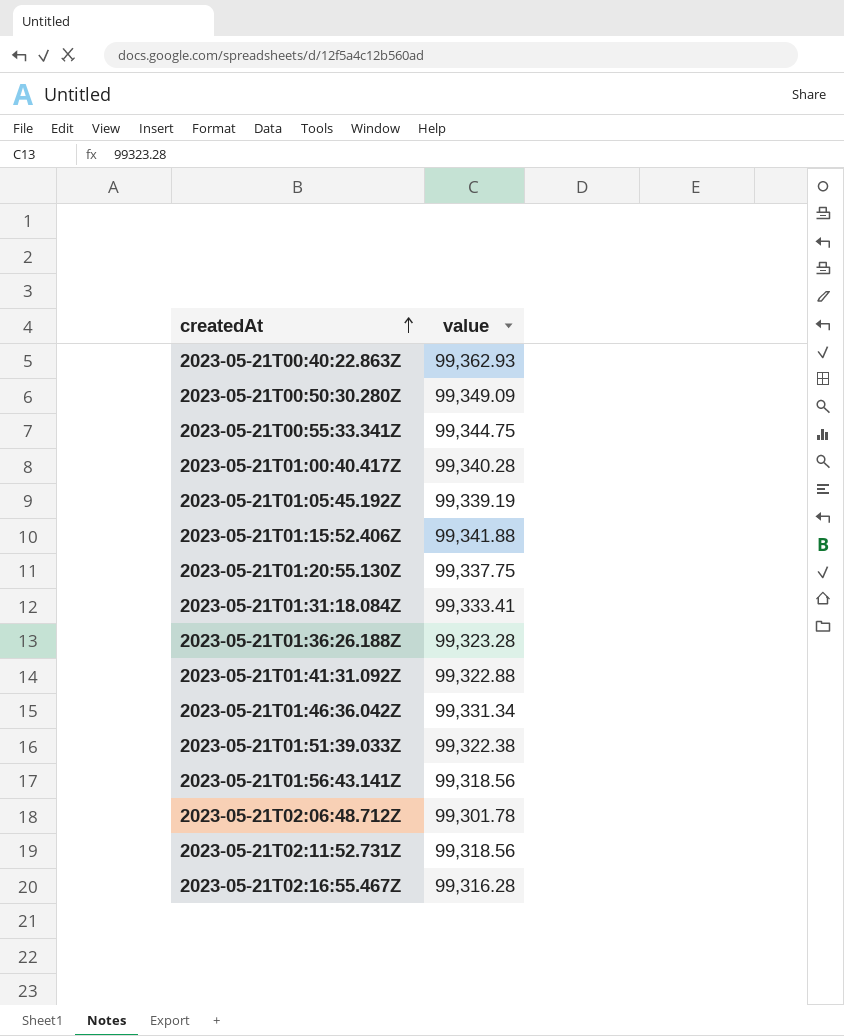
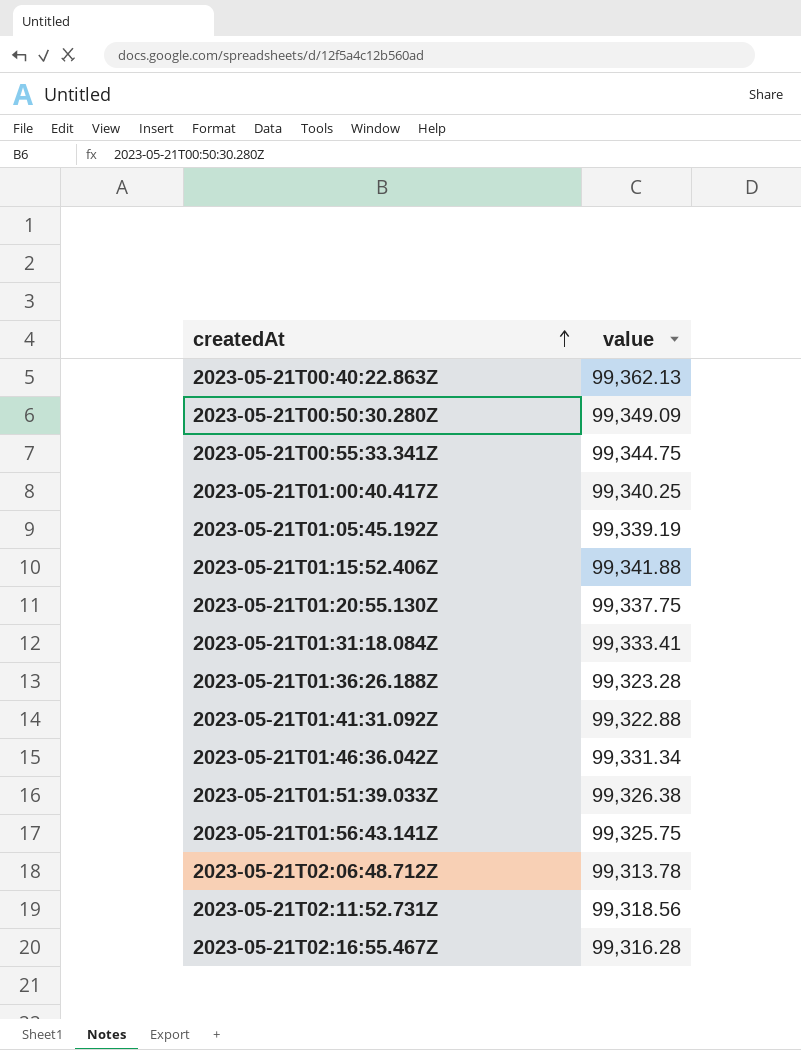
2023-05-21T00:40:22.863Z | value: 99,362.93 -> 99,362.13
2023-05-21T01:00:40.417Z | value: 99,340.28 -> 99,340.25
2023-05-21T01:51:39.033Z | value: 99,322.38 -> 99,326.38
2023-05-21T01:56:43.141Z | value: 99,318.56 -> 99,325.75
2023-05-21T02:06:48.712Z | value: 99,301.78 -> 99,313.78

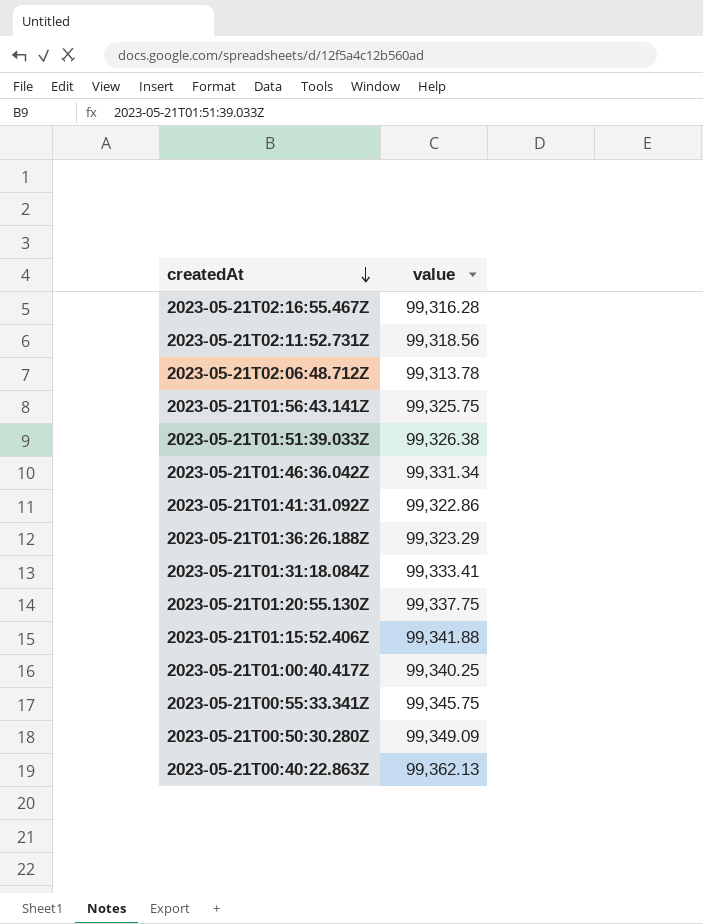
row order: createdAt ascending -> createdAt descending
row 2023-05-21T01:05:45.192Z: 99,339.19 -> none
2023-05-21T01:41:31.092Z | value: 99,322.88 -> 99,322.86
2023-05-21T01:36:26.188Z | value: 99,323.28 -> 99,323.29
2023-05-21T00:55:33.341Z | value: 99,344.75 -> 99,345.75

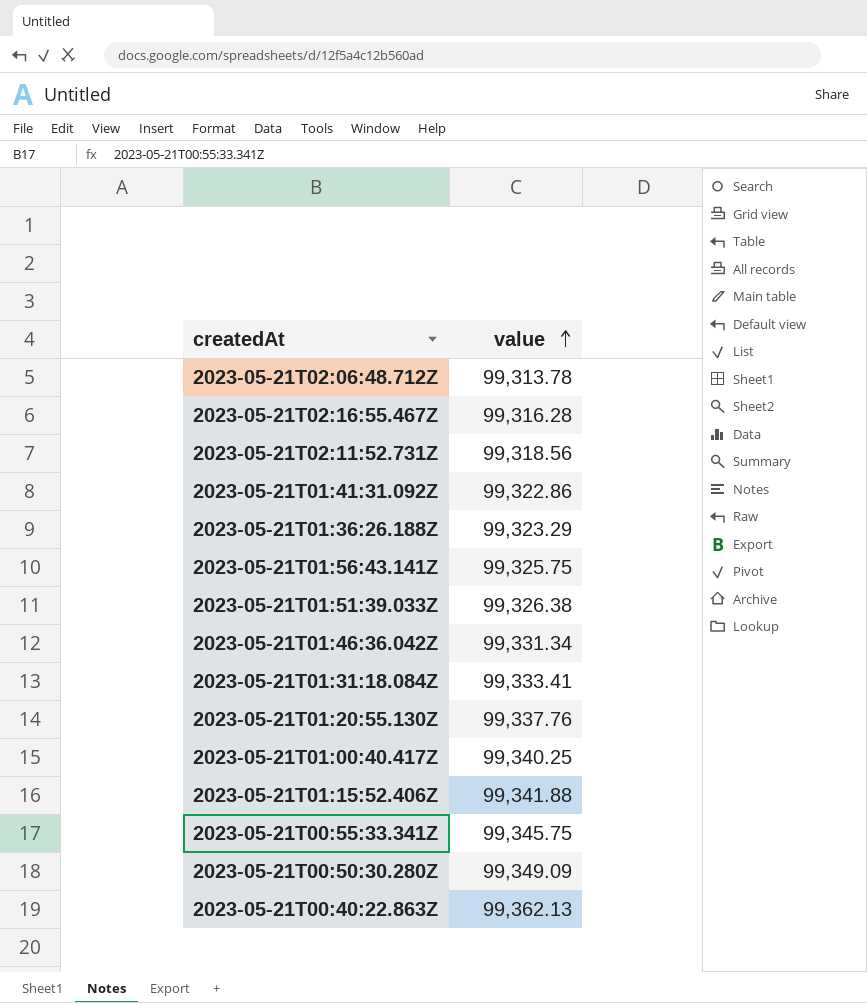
row order: createdAt descending -> value ascending
2023-05-21T01:20:55.130Z | value: 99,337.75 -> 99,337.76

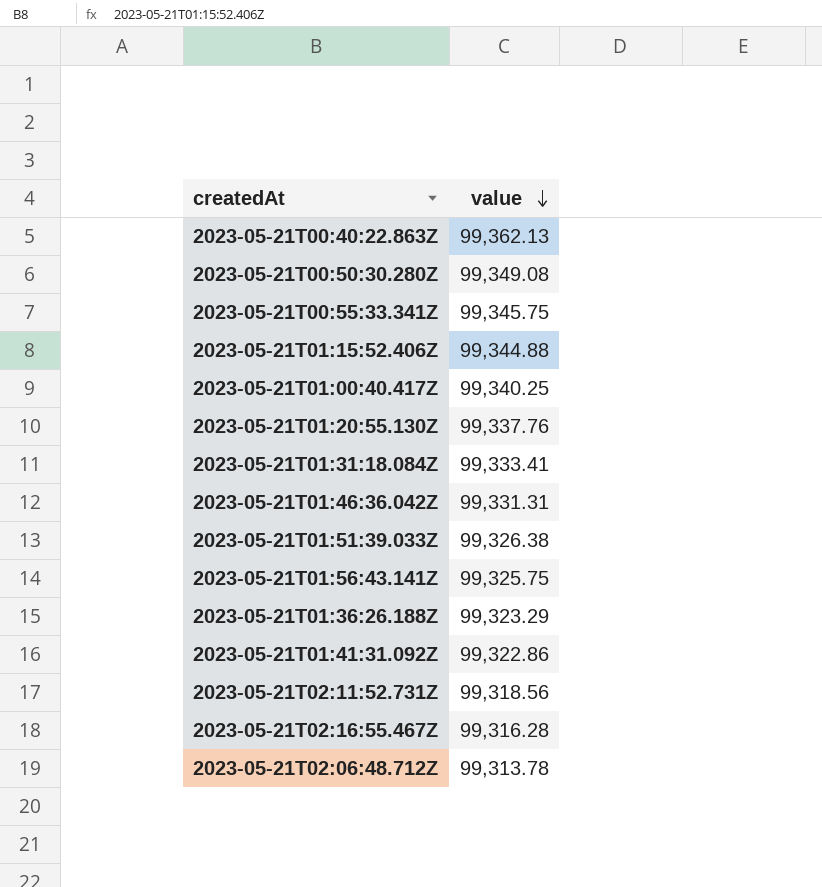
row order: value ascending -> value descending
2023-05-21T00:50:30.280Z | value: 99,349.09 -> 99,349.08
2023-05-21T01:15:52.406Z | value: 99,341.88 -> 99,344.88
2023-05-21T01:46:36.042Z | value: 99,331.34 -> 99,331.31

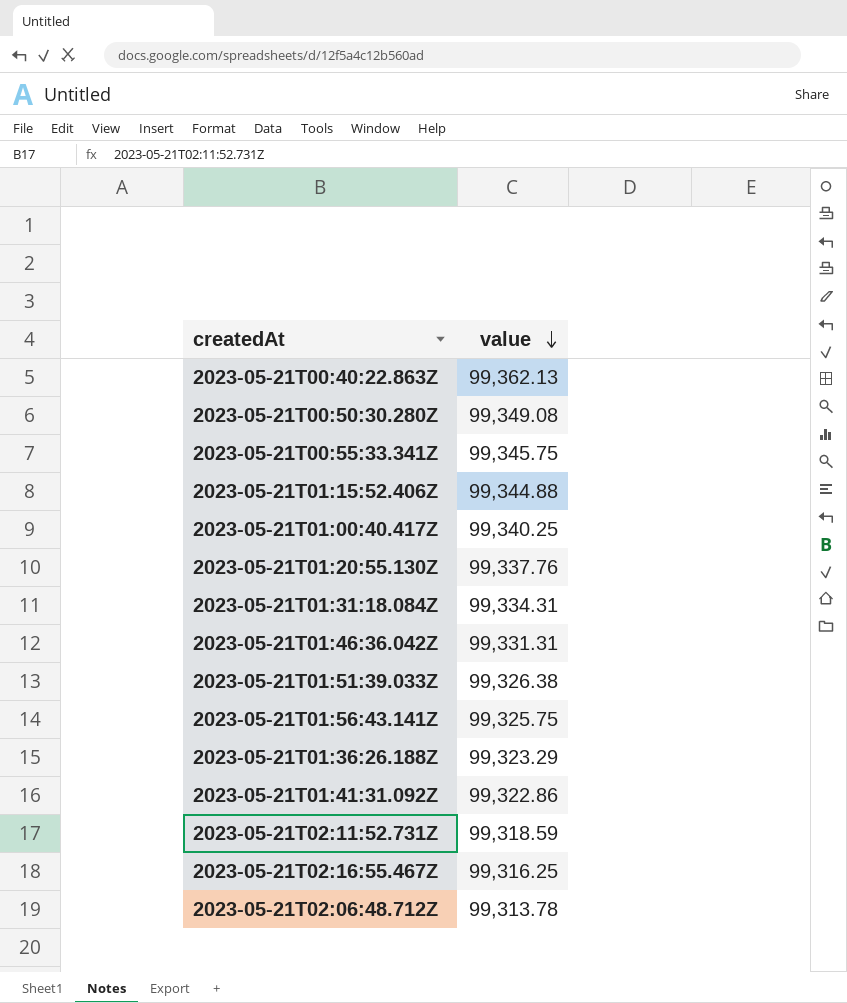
2023-05-21T01:31:18.084Z | value: 99,333.41 -> 99,334.31
2023-05-21T02:11:52.731Z | value: 99,318.56 -> 99,318.59
2023-05-21T02:16:55.467Z | value: 99,316.28 -> 99,316.25

